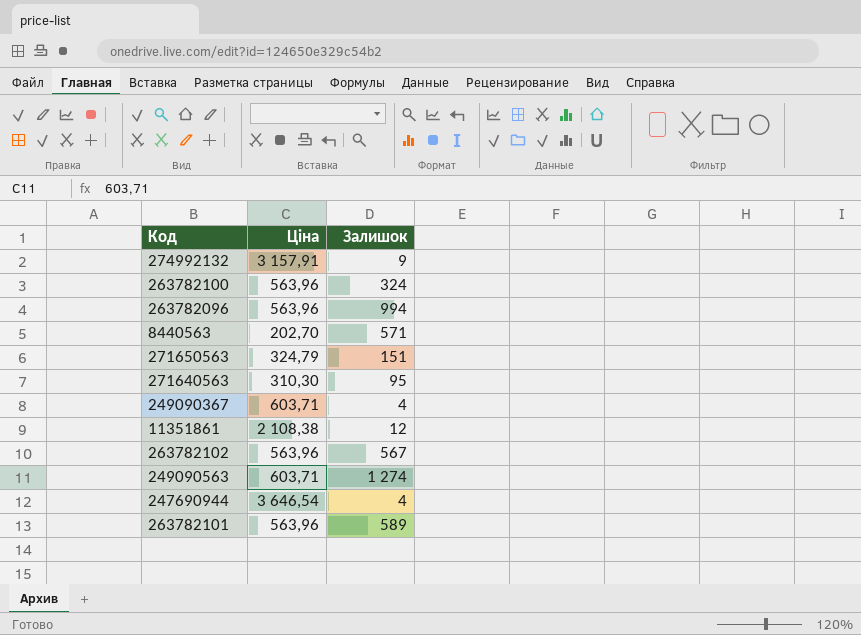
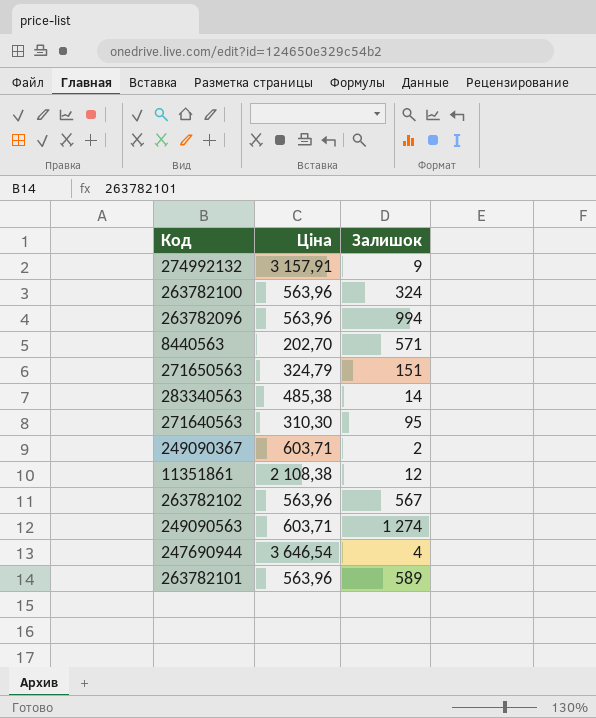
row 283340563: none -> 485,38 | 14
249090367 | Залишок: 4 -> 2

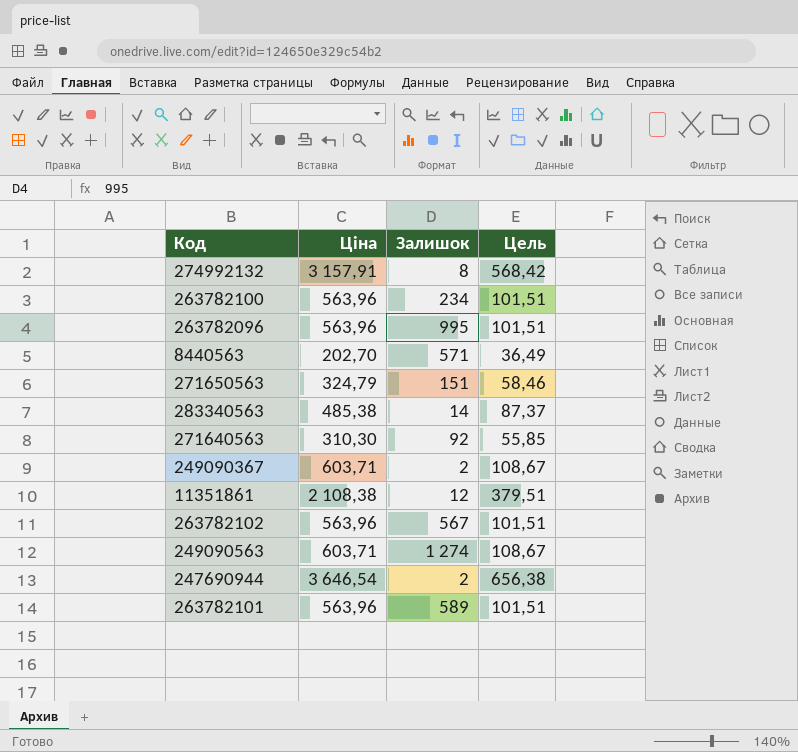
column Цель | formula: none -> [Ціна] * 0,18
274992132 | Залишок: 9 -> 8
263782100 | Залишок: 324 -> 234
263782096 | Залишок: 994 -> 995
271640563 | Залишок: 95 -> 92
247690944 | Залишок: 4 -> 2

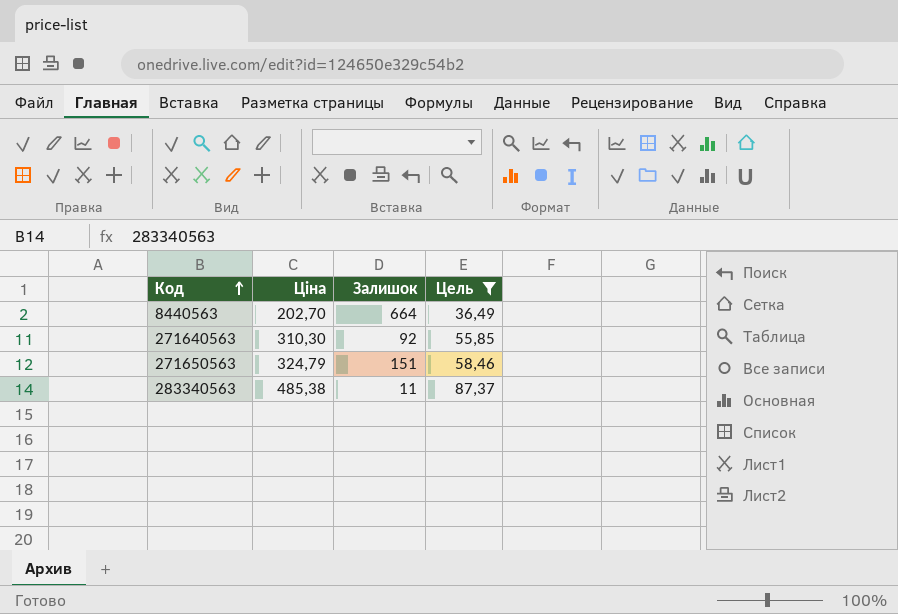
filter: none -> Цель <= 87,37
row order: none -> Код ascending
8440563 | Залишок: 571 -> 664
283340563 | Залишок: 14 -> 11

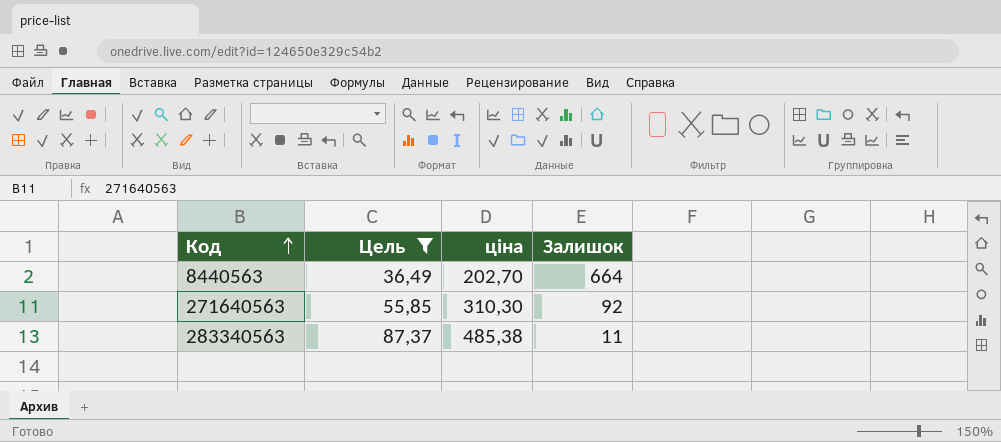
column Цель | position: 4 -> 2
column name: Ціна -> ціна
row 271650563: 324,79 | 151 | 58,46 -> none

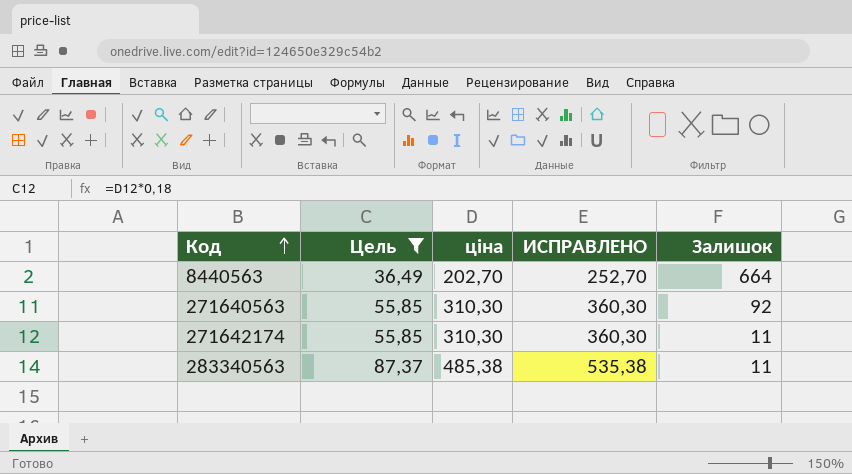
column ИСПРАВЛЕНО | formula: none -> [ціна] + 50
row 271642174: none -> 55,85 | 310,30 | 360,30 | 11

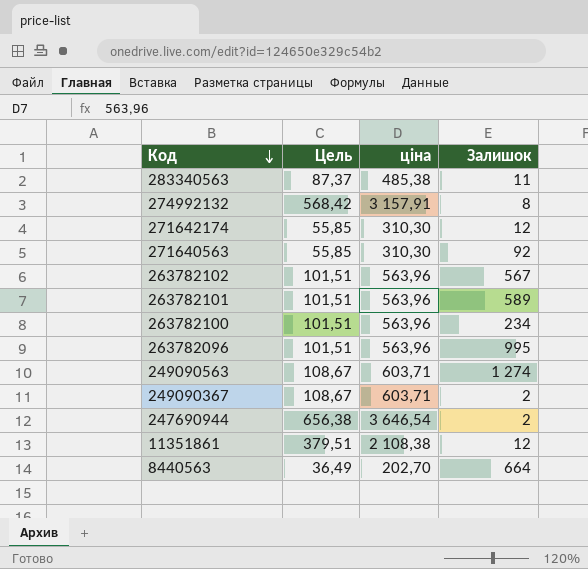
filter: Цель <= 87,37 -> none
row order: Код ascending -> Код descending
column ИСПРАВЛЕНО | formula: [ціна] + 50 -> none
271642174 | Залишок: 11 -> 12

